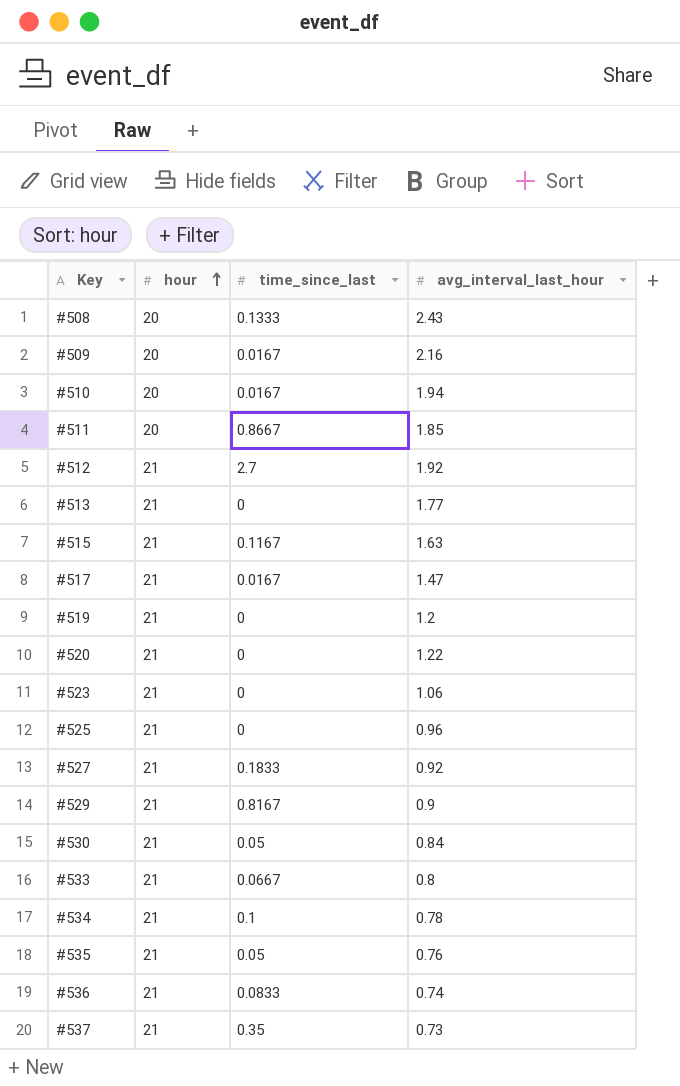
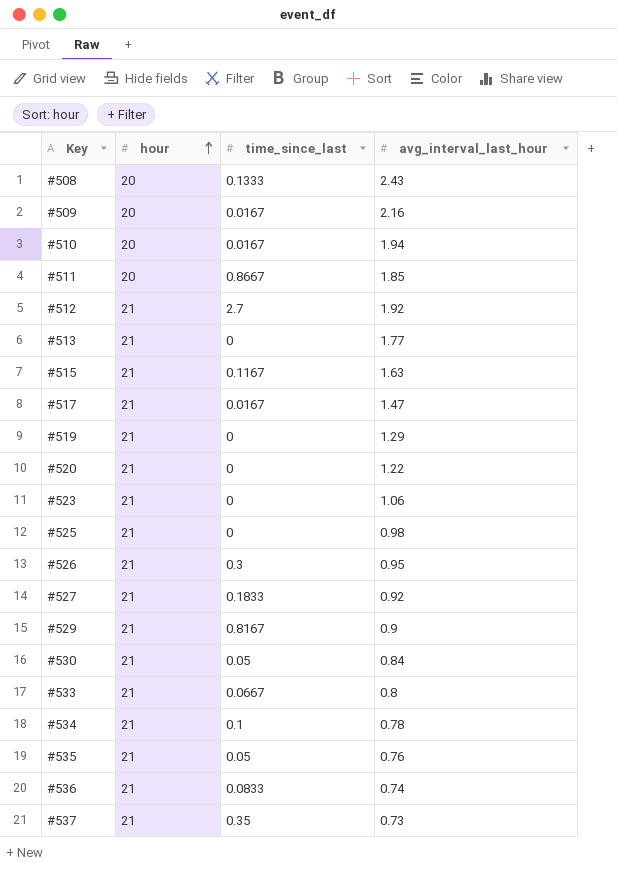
#519 | avg_interval_last_hour: 1.2 -> 1.29
#525 | avg_interval_last_hour: 0.96 -> 0.98
row #526: none -> 21 | 0.3 | 0.95

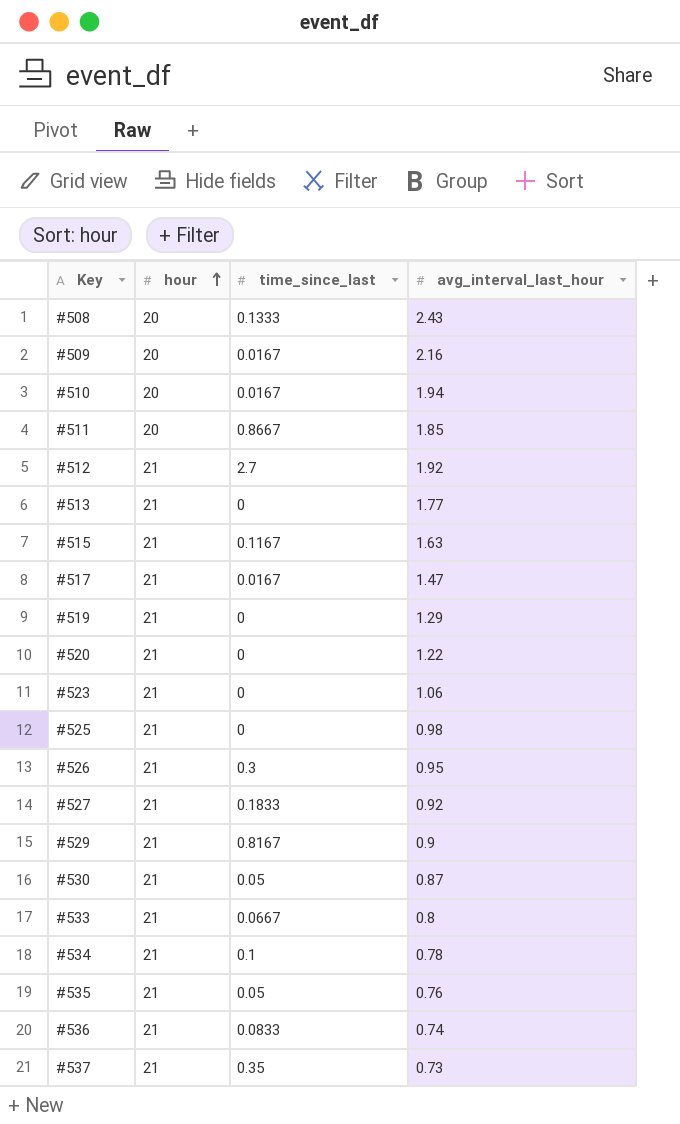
#530 | avg_interval_last_hour: 0.84 -> 0.87

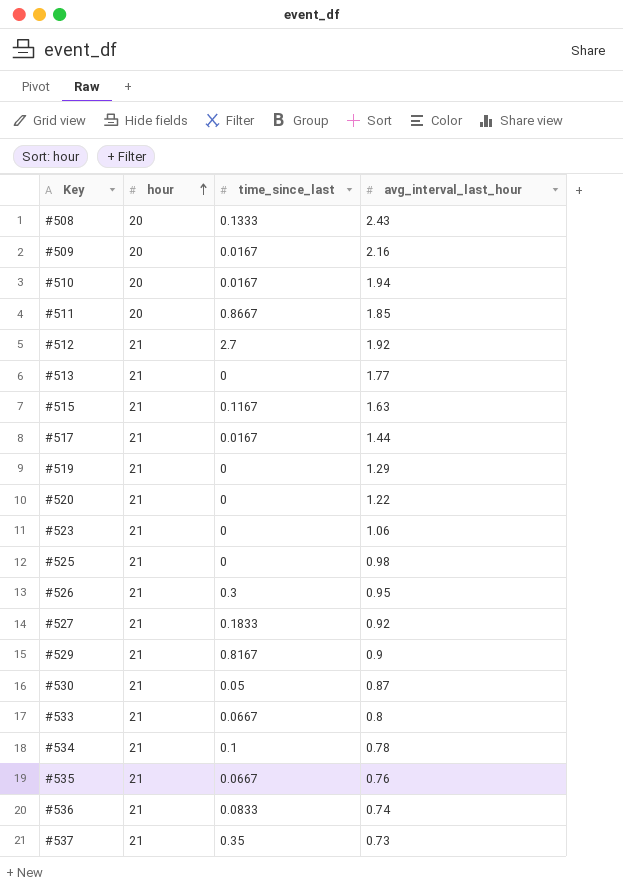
#517 | avg_interval_last_hour: 1.47 -> 1.44
#535 | time_since_last: 0.05 -> 0.0667

